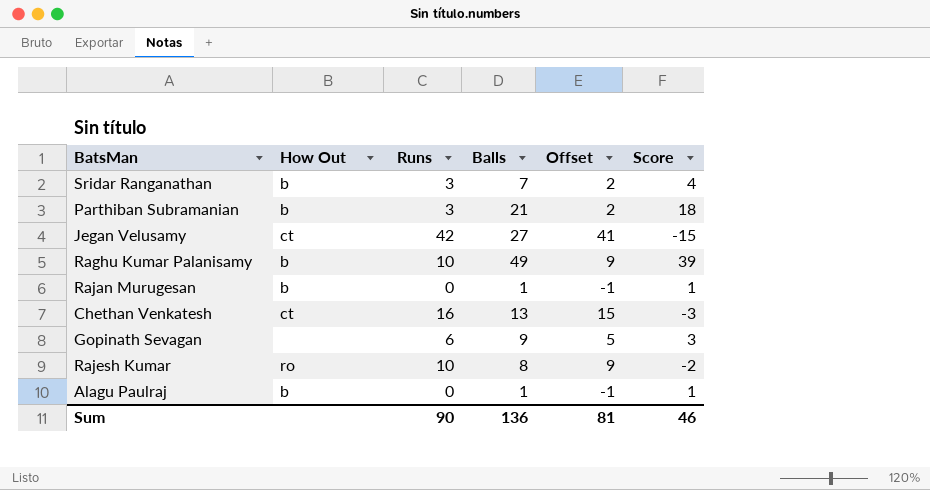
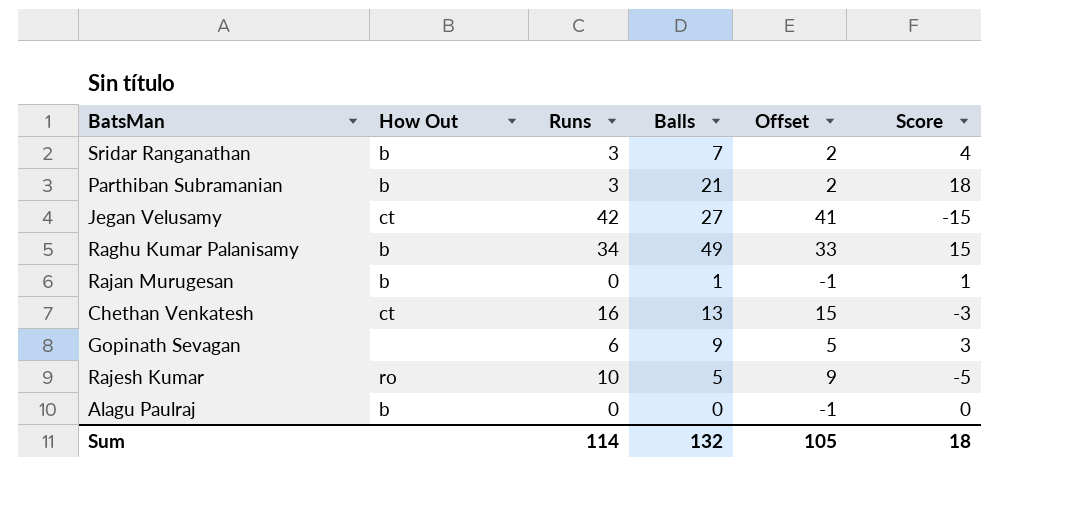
Raghu Kumar Palanisamy | Runs: 10 -> 34
Raghu Kumar Palanisamy | Offset: 9 -> 33
Raghu Kumar Palanisamy | Score: 39 -> 15
Rajesh Kumar | Balls: 8 -> 5
Rajesh Kumar | Score: -2 -> -5
Alagu Paulraj | Balls: 1 -> 0
Alagu Paulraj | Score: 1 -> 0
Sum | Runs: 90 -> 114
Sum | Balls: 136 -> 132
Sum | Offset: 81 -> 105
Sum | Score: 46 -> 18

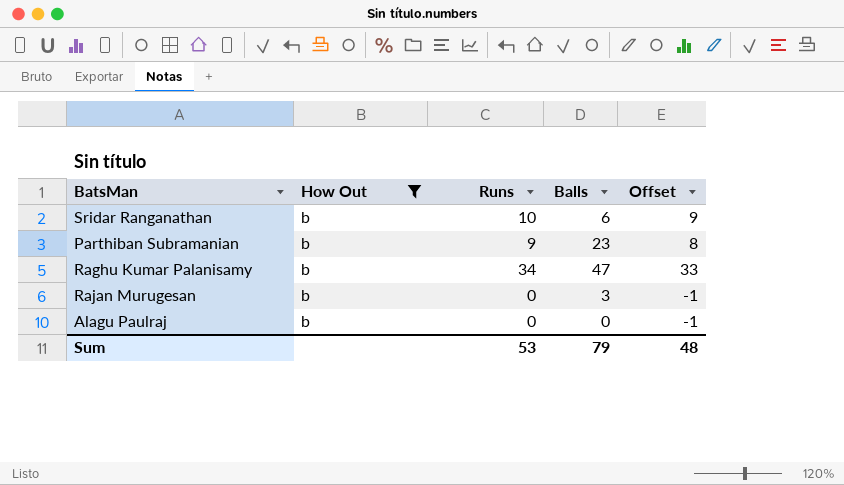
filter: none -> How Out = b
column Score | formula: [Balls] - [Runs] -> none
Sridar Ranganathan | Runs: 3 -> 10
Sridar Ranganathan | Balls: 7 -> 6
Sridar Ranganathan | Offset: 2 -> 9
Parthiban Subramanian | Runs: 3 -> 9
Parthiban Subramanian | Balls: 21 -> 23
Parthiban Subramanian | Offset: 2 -> 8
Raghu Kumar Palanisamy | Balls: 49 -> 47
Rajan Murugesan | Balls: 1 -> 3
Sum | Runs: 114 -> 53
Sum | Balls: 132 -> 79
Sum | Offset: 105 -> 48

